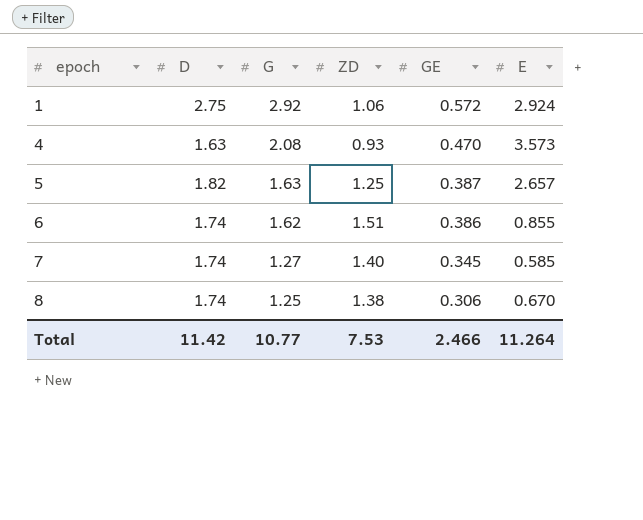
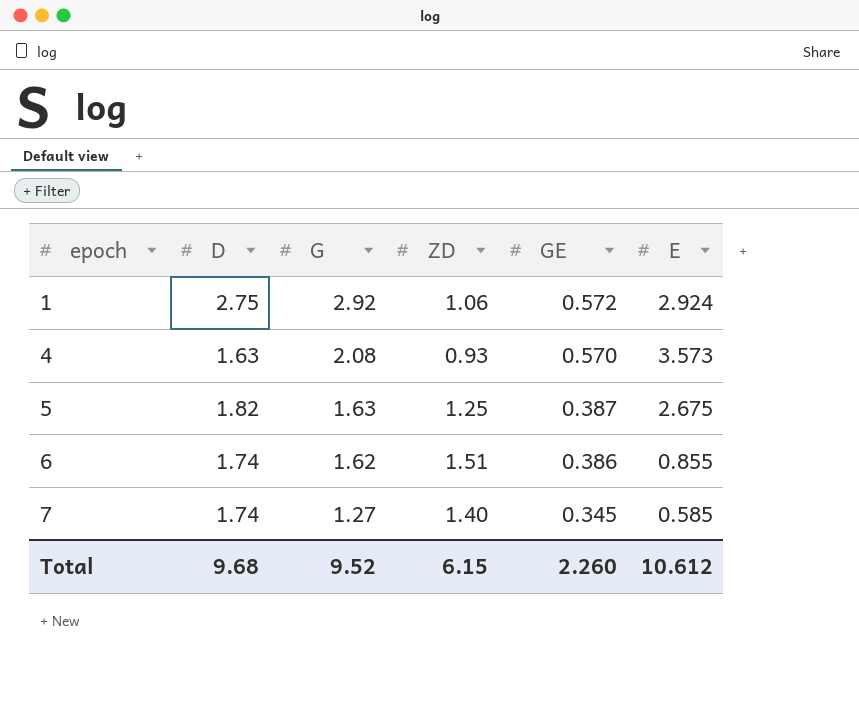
row 8: 1.74 | 1.25 | 1.38 | 0.306 | 0.670 -> none
4 | GE: 0.470 -> 0.570
5 | E: 2.657 -> 2.675
Total | D: 11.42 -> 9.68
Total | G: 10.77 -> 9.52
Total | ZD: 7.53 -> 6.15
Total | GE: 2.466 -> 2.260
Total | E: 11.264 -> 10.612

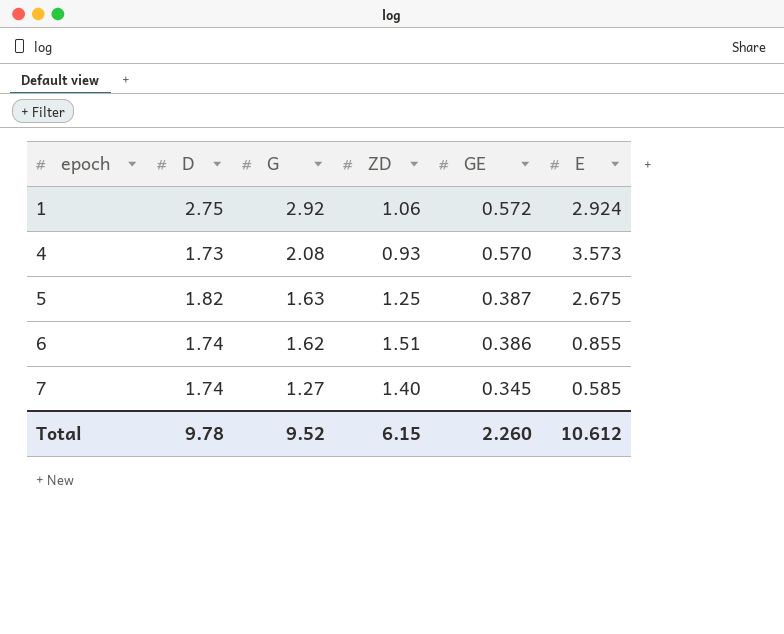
4 | D: 1.63 -> 1.73
Total | D: 9.68 -> 9.78

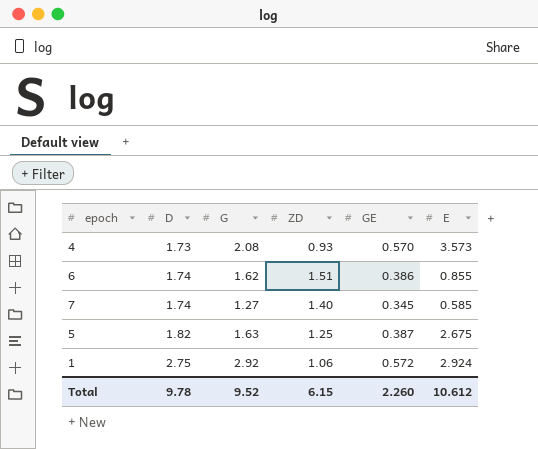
row order: epoch ascending -> D ascending

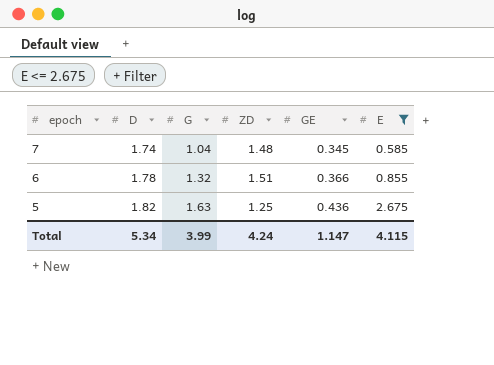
filter: none -> E <= 2.675
row order: D ascending -> epoch descending
7 | G: 1.27 -> 1.04
7 | ZD: 1.40 -> 1.48
6 | D: 1.74 -> 1.78
6 | G: 1.62 -> 1.32
6 | GE: 0.386 -> 0.366
5 | GE: 0.387 -> 0.436
Total | D: 9.78 -> 5.34
Total | G: 9.52 -> 3.99
Total | ZD: 6.15 -> 4.24
Total | GE: 2.260 -> 1.147
Total | E: 10.612 -> 4.115

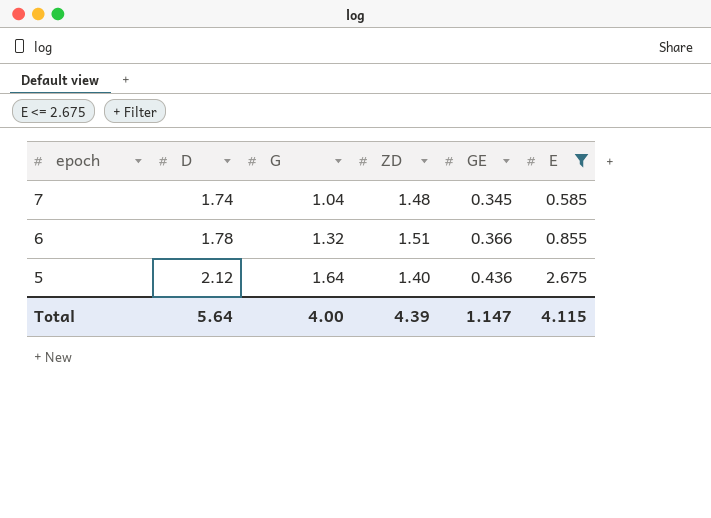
5 | D: 1.82 -> 2.12
5 | G: 1.63 -> 1.64
5 | ZD: 1.25 -> 1.40
Total | D: 5.34 -> 5.64
Total | G: 3.99 -> 4.00
Total | ZD: 4.24 -> 4.39

